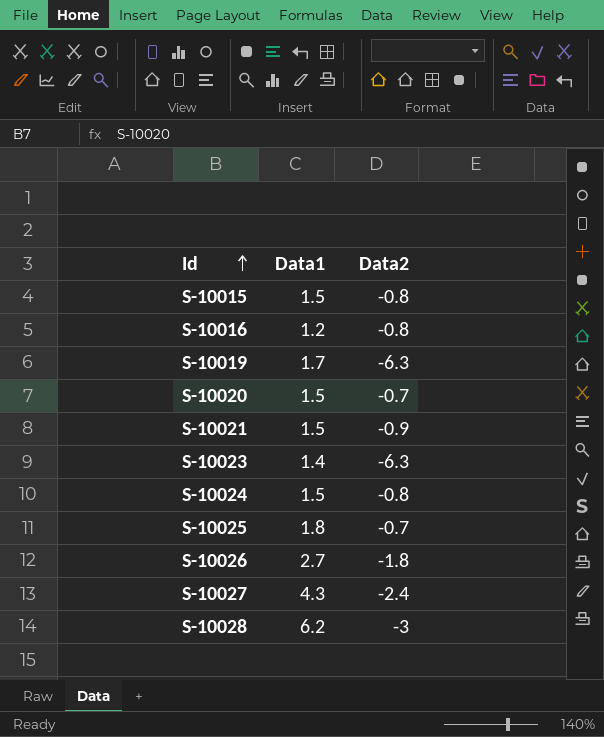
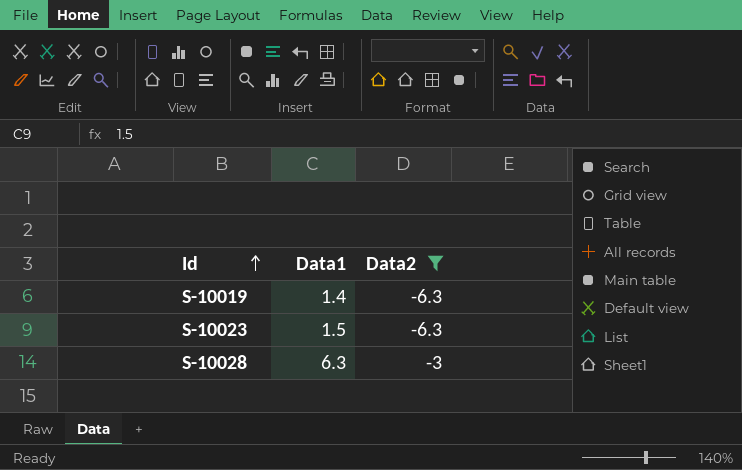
filter: none -> Data2 <= -3
S-10019 | Data1: 1.7 -> 1.4
S-10023 | Data1: 1.4 -> 1.5
S-10028 | Data1: 6.2 -> 6.3

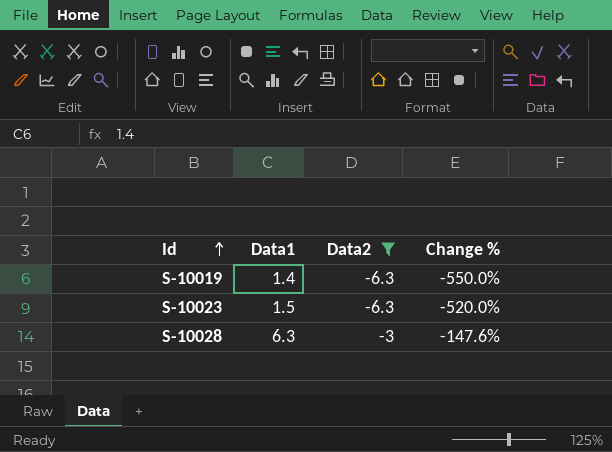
column Change % | formula: none -> ([Data2] - [Data1]) / [Data1]

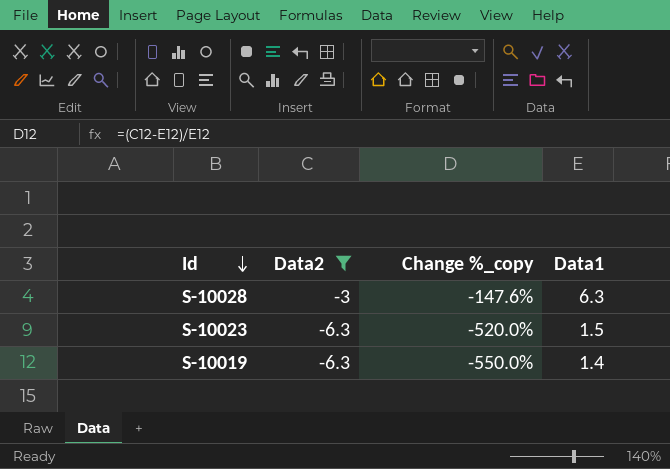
row order: Id ascending -> Id descending
column name: Change % -> Change %_copy
column Data1 | position: 2 -> 4

